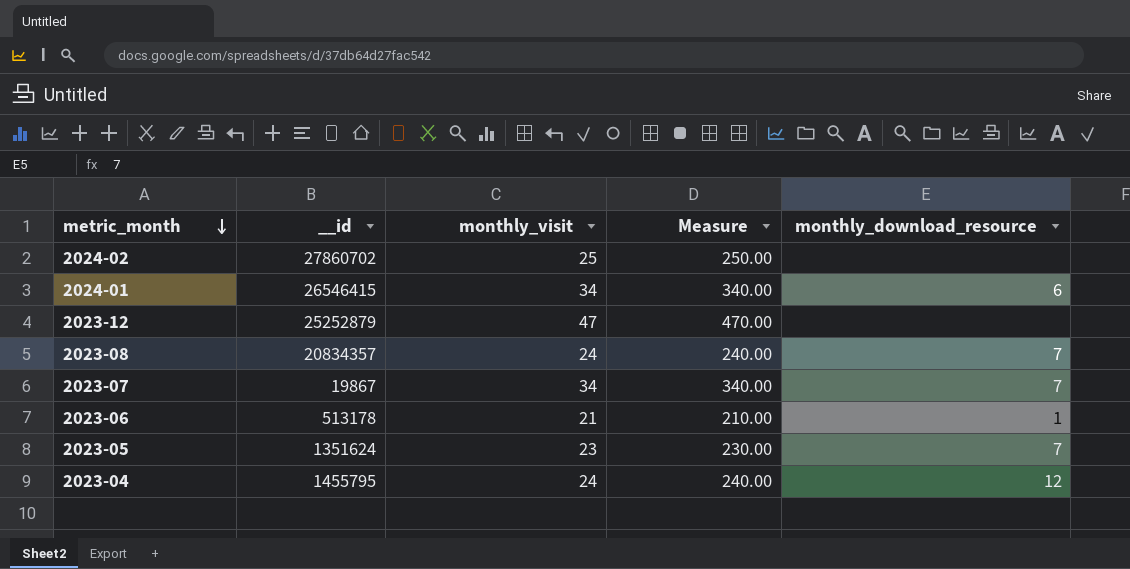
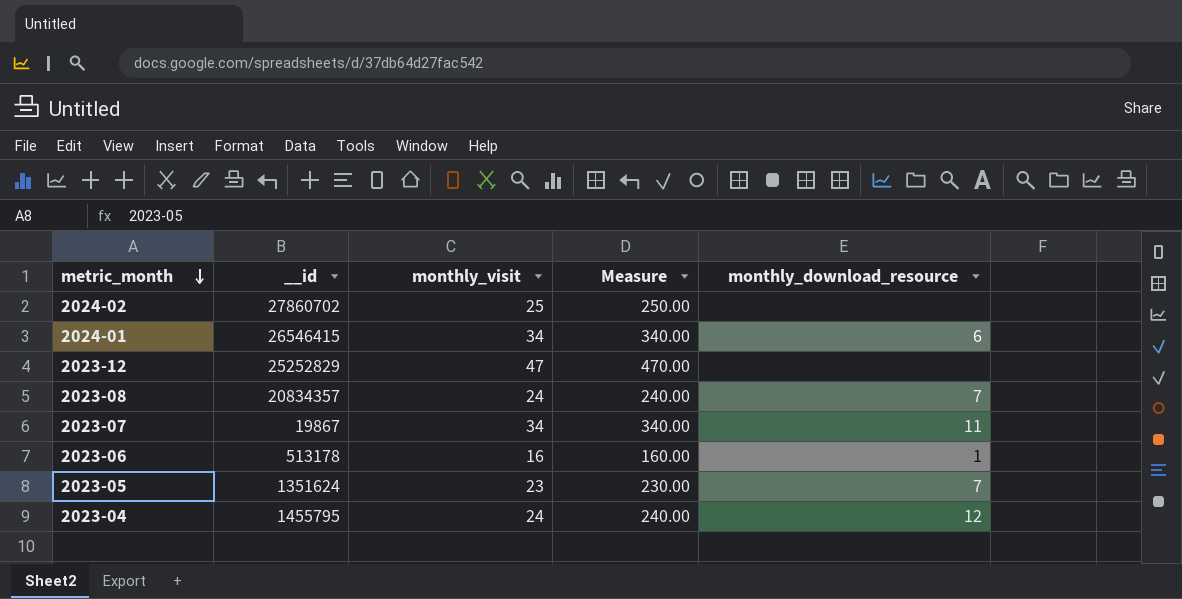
2023-12 | __id: 25252879 -> 25252829
2023-07 | monthly_download_resource: 7 -> 11
2023-06 | monthly_visit: 21 -> 16
2023-06 | Measure: 210.00 -> 160.00

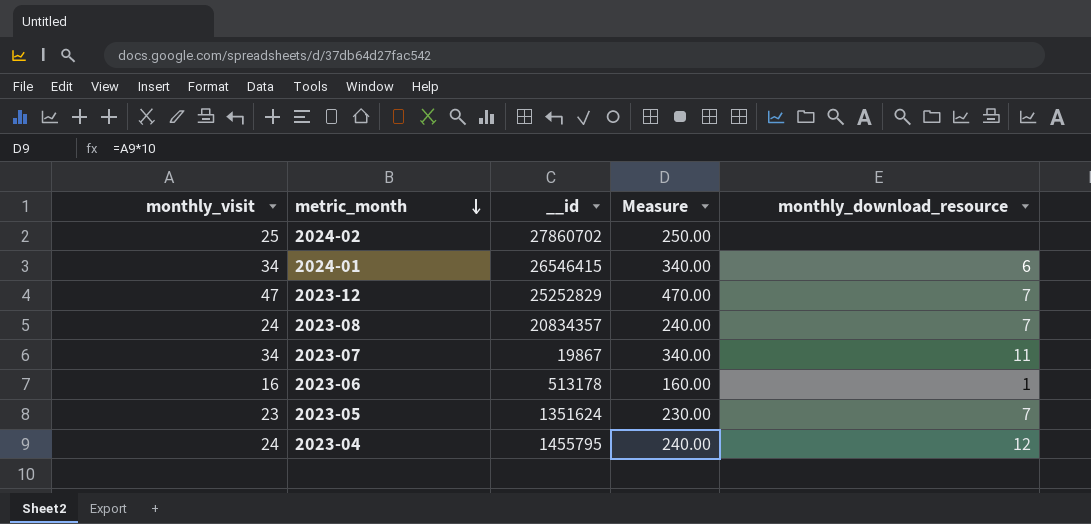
column monthly_visit | position: 3 -> 1
2023-12 | monthly_download_resource: none -> 7

